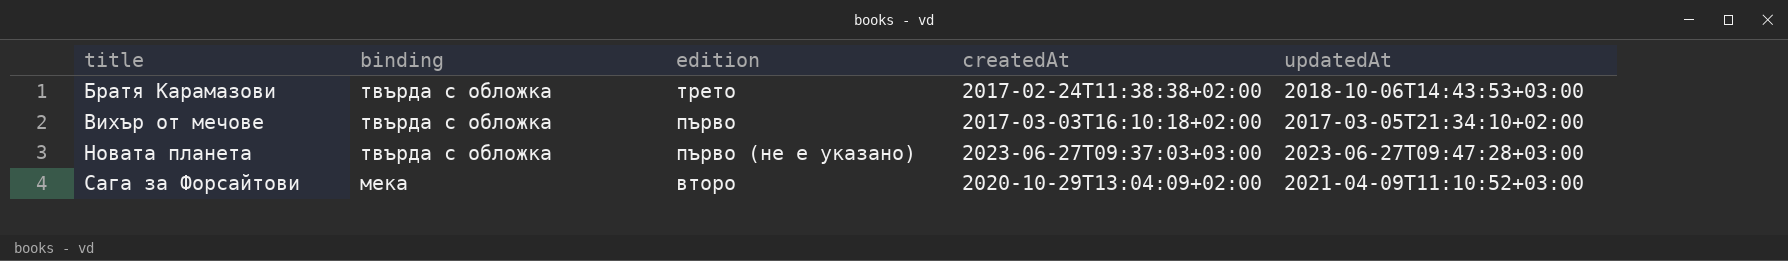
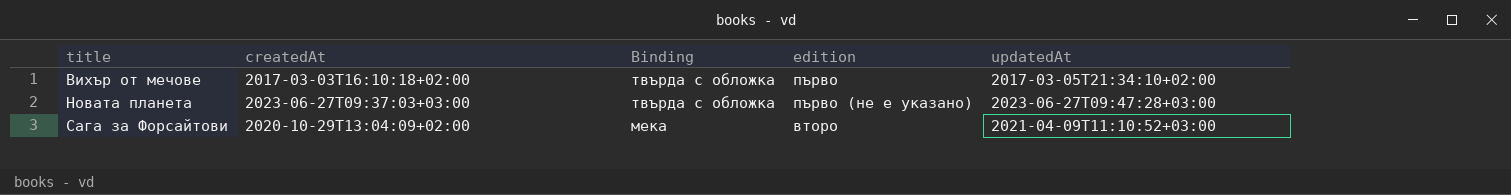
column createdAt | position: 4 -> 2
column name: binding -> Binding
row Братя Карамазови: твърда с обложка | трето | 2017-02-24T11:38:38+02:00 | 2018-10-06T14:43:53+03:00 -> none

